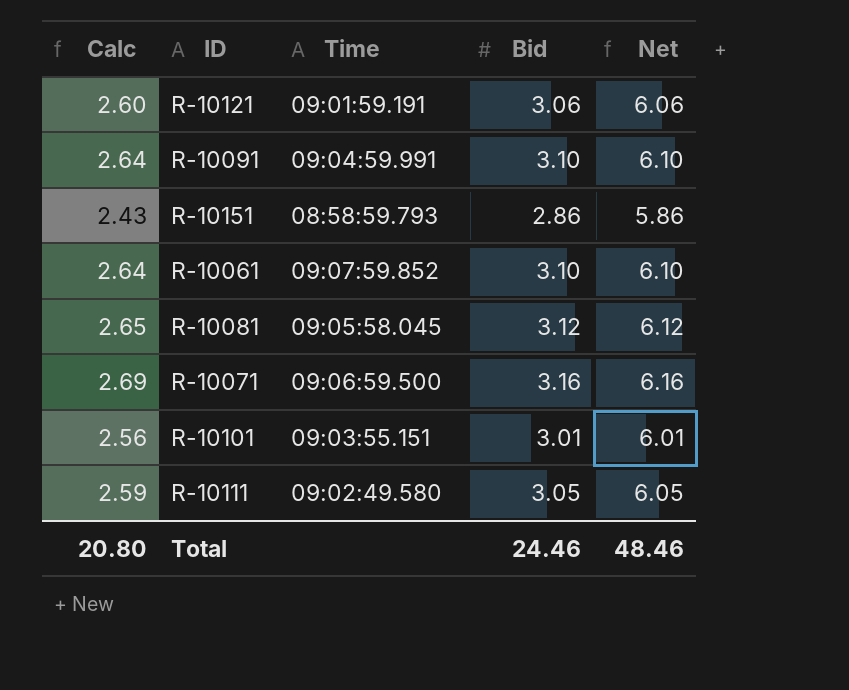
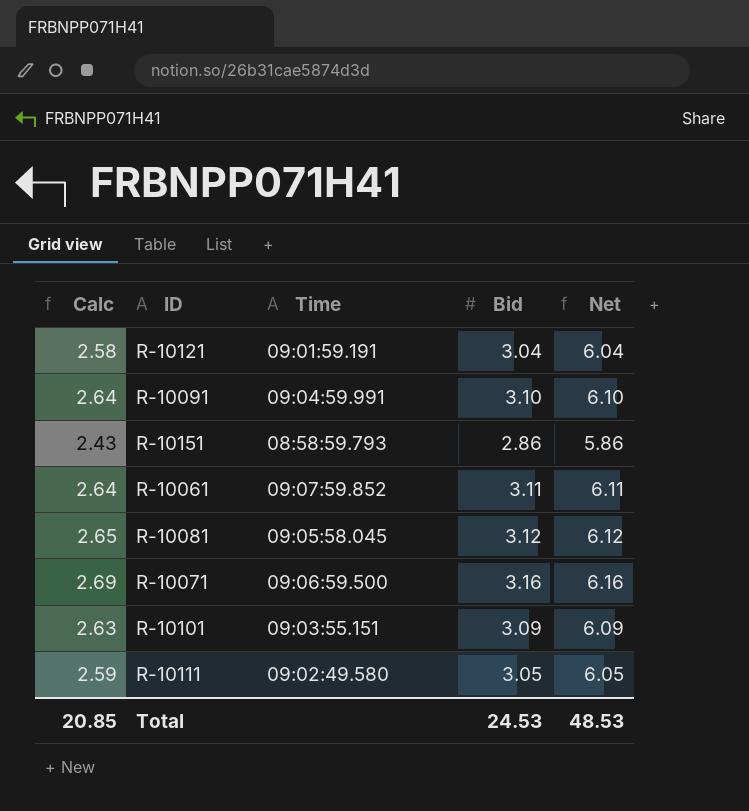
R-10121 | Calc: 2.60 -> 2.58
R-10121 | Bid: 3.06 -> 3.04
R-10121 | Net: 6.06 -> 6.04
R-10061 | Bid: 3.10 -> 3.11
R-10061 | Net: 6.10 -> 6.11
R-10101 | Calc: 2.56 -> 2.63
R-10101 | Bid: 3.01 -> 3.09
R-10101 | Net: 6.01 -> 6.09
Total | Calc: 20.80 -> 20.85
Total | Bid: 24.46 -> 24.53
Total | Net: 48.46 -> 48.53

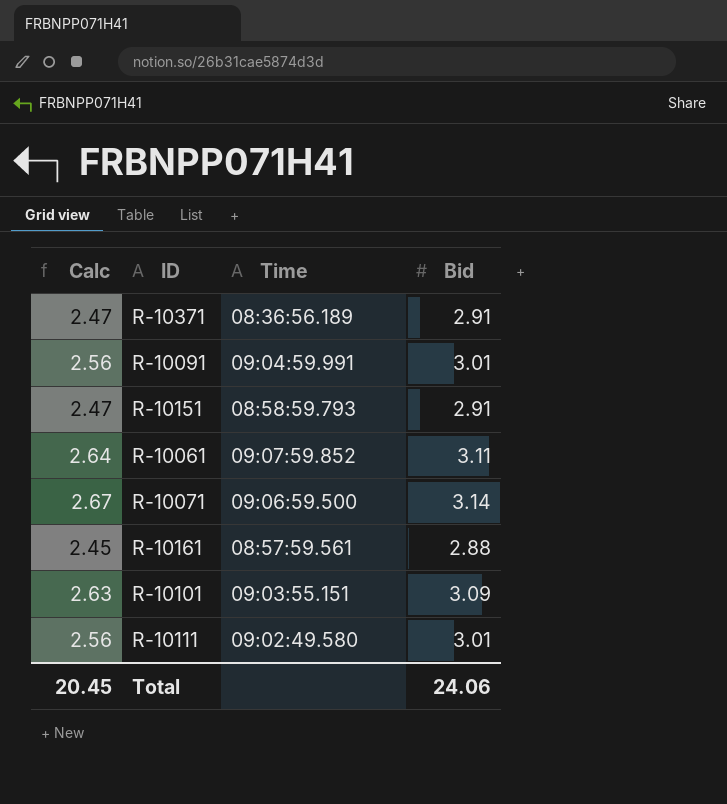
column Net | formula: [Bid] + 3 -> none
row R-10121: 2.58 | 09:01:59.191 | 3.04 | 6.04 -> none
row R-10081: 2.65 | 09:05:58.045 | 3.12 | 6.12 -> none
row R-10371: none -> 2.47 | 08:36:56.189 | 2.91
R-10091 | Calc: 2.64 -> 2.56
R-10091 | Bid: 3.10 -> 3.01
R-10151 | Calc: 2.43 -> 2.47
R-10151 | Bid: 2.86 -> 2.91
R-10071 | Calc: 2.69 -> 2.67
R-10071 | Bid: 3.16 -> 3.14
row R-10161: none -> 2.45 | 08:57:59.561 | 2.88
R-10111 | Calc: 2.59 -> 2.56
R-10111 | Bid: 3.05 -> 3.01
Total | Calc: 20.85 -> 20.45
Total | Bid: 24.53 -> 24.06

